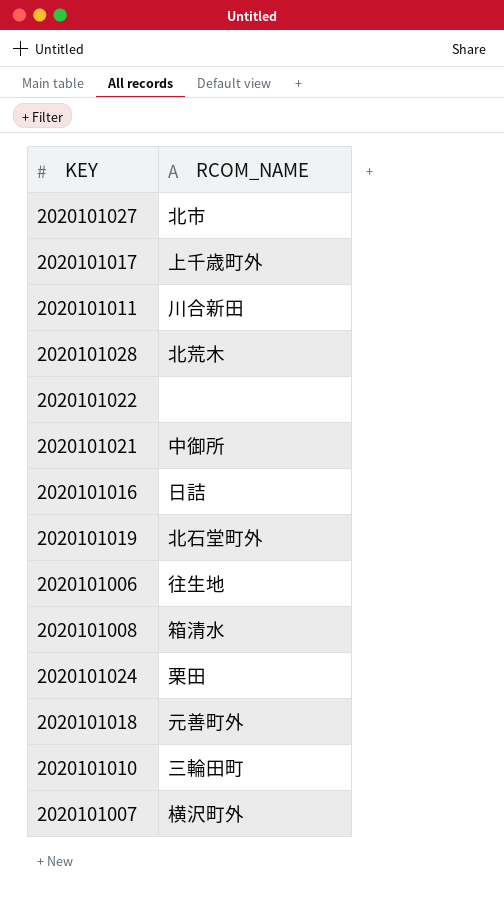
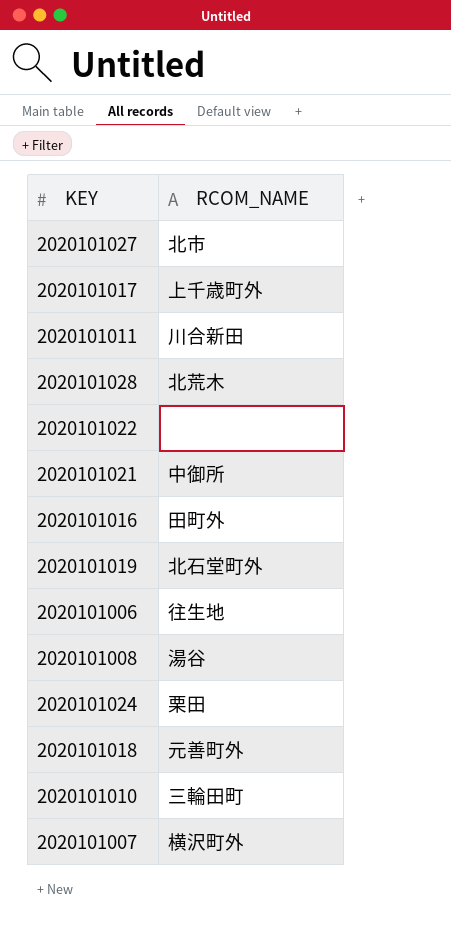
2020101016 | RCOM_NAME: 日詰 -> 田町外
2020101008 | RCOM_NAME: 箱清水 -> 湯谷

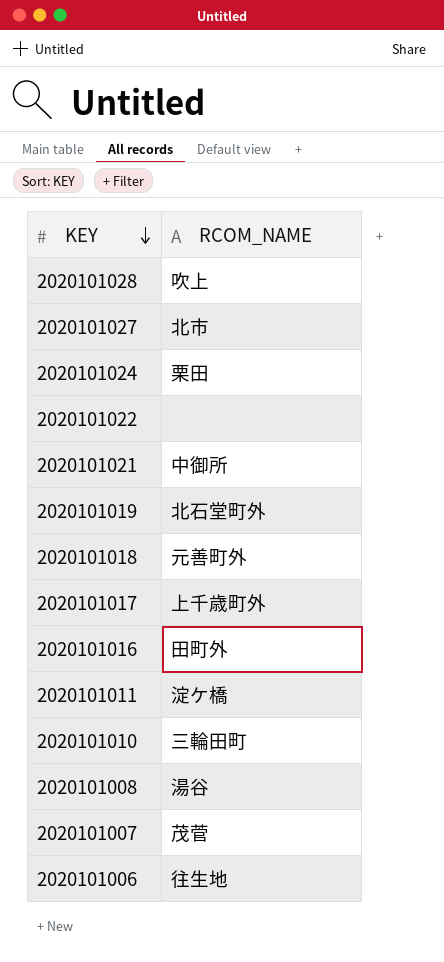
row order: none -> KEY descending
2020101028 | RCOM_NAME: 北荒木 -> 吹上
2020101011 | RCOM_NAME: 川合新田 -> 淀ケ橋
2020101007 | RCOM_NAME: 横沢町外 -> 茂菅

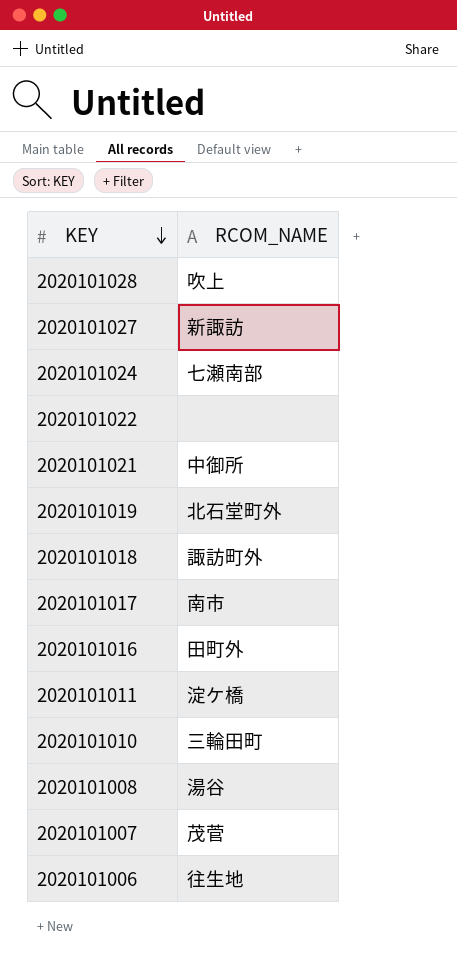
2020101027 | RCOM_NAME: 北市 -> 新諏訪
2020101024 | RCOM_NAME: 栗田 -> 七瀬南部
2020101018 | RCOM_NAME: 元善町外 -> 諏訪町外
2020101017 | RCOM_NAME: 上千歳町外 -> 南市

